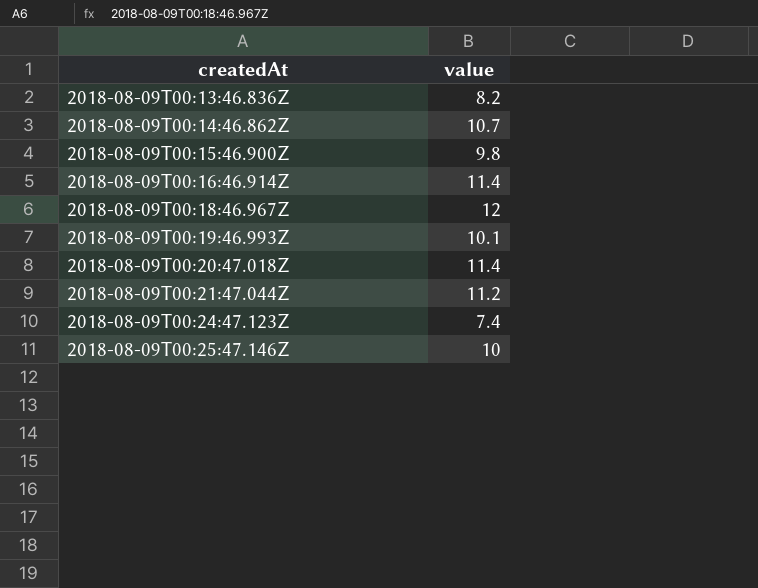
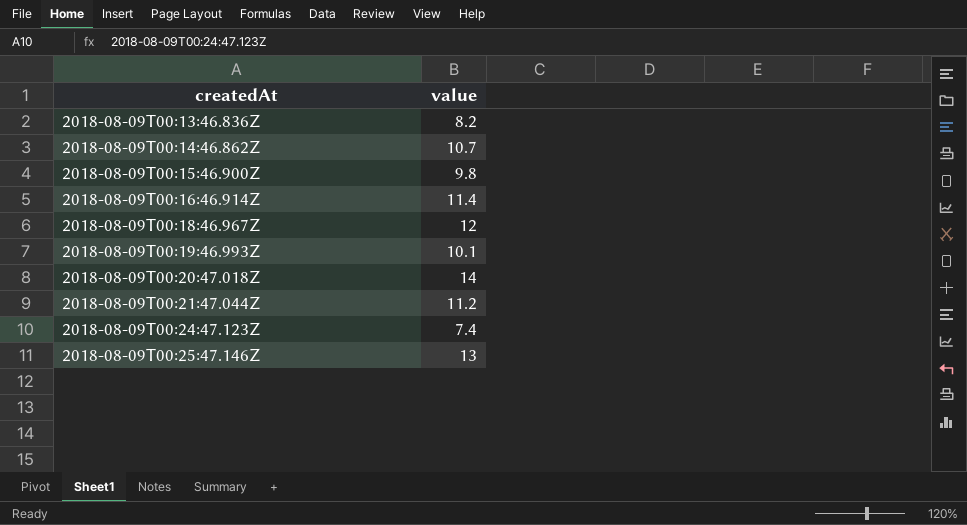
2018-08-09T00:20:47.018Z | value: 11.4 -> 14
2018-08-09T00:25:47.146Z | value: 10 -> 13

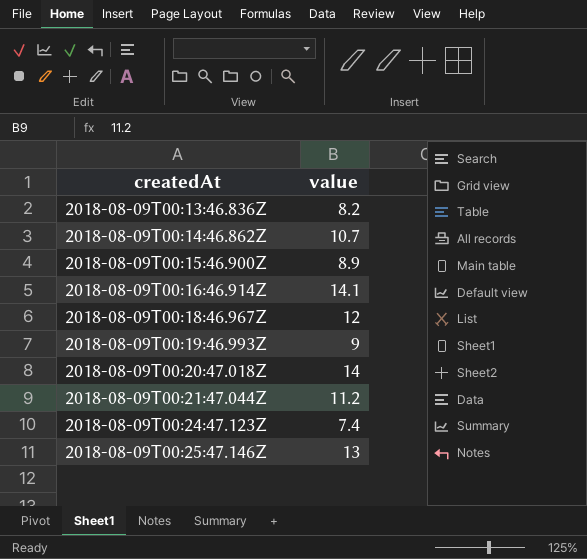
2018-08-09T00:15:46.900Z | value: 9.8 -> 8.9
2018-08-09T00:16:46.914Z | value: 11.4 -> 14.1
2018-08-09T00:19:46.993Z | value: 10.1 -> 9

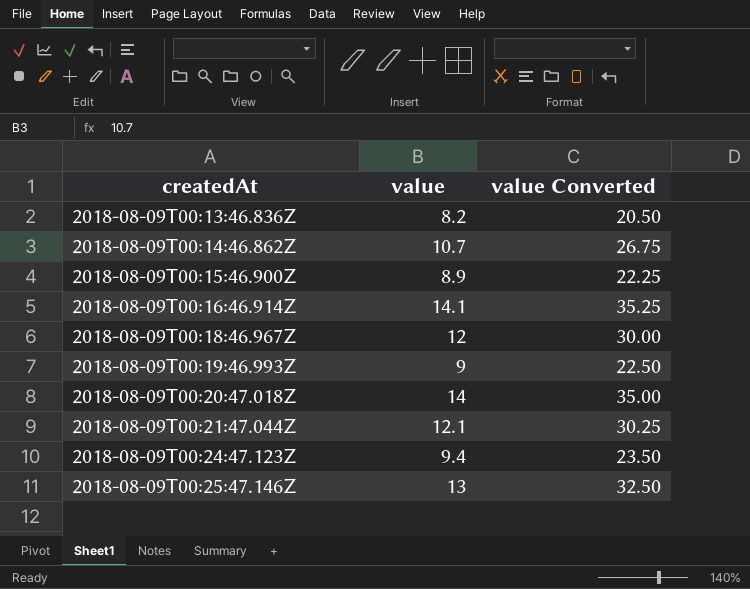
column value Converted | formula: none -> [value] * 2.5
2018-08-09T00:21:47.044Z | value: 11.2 -> 12.1
2018-08-09T00:24:47.123Z | value: 7.4 -> 9.4

